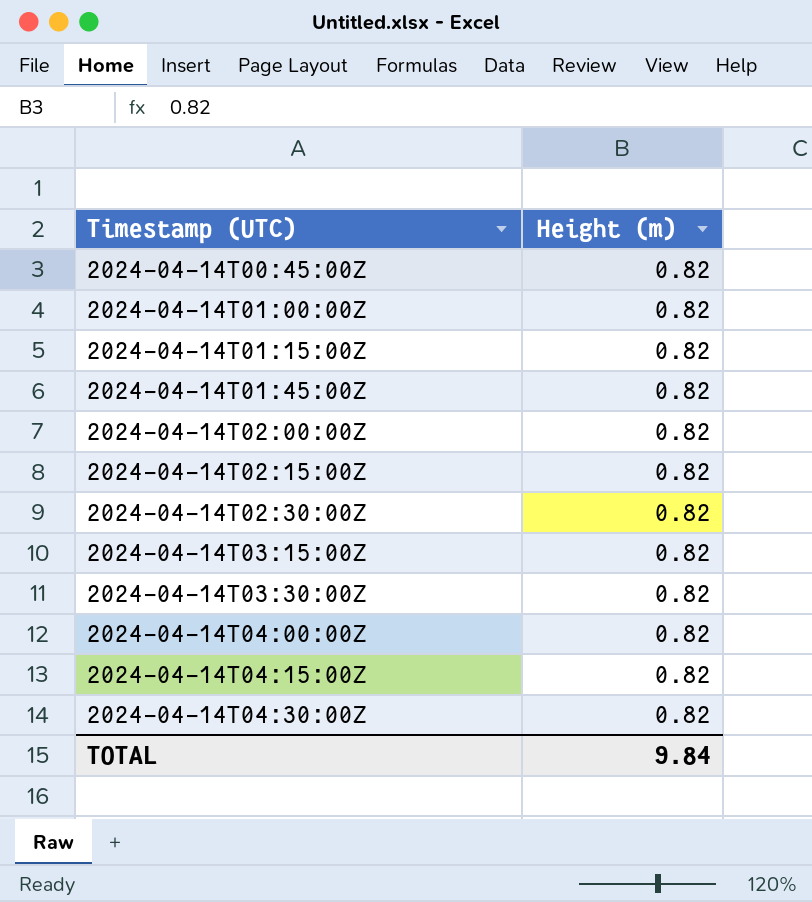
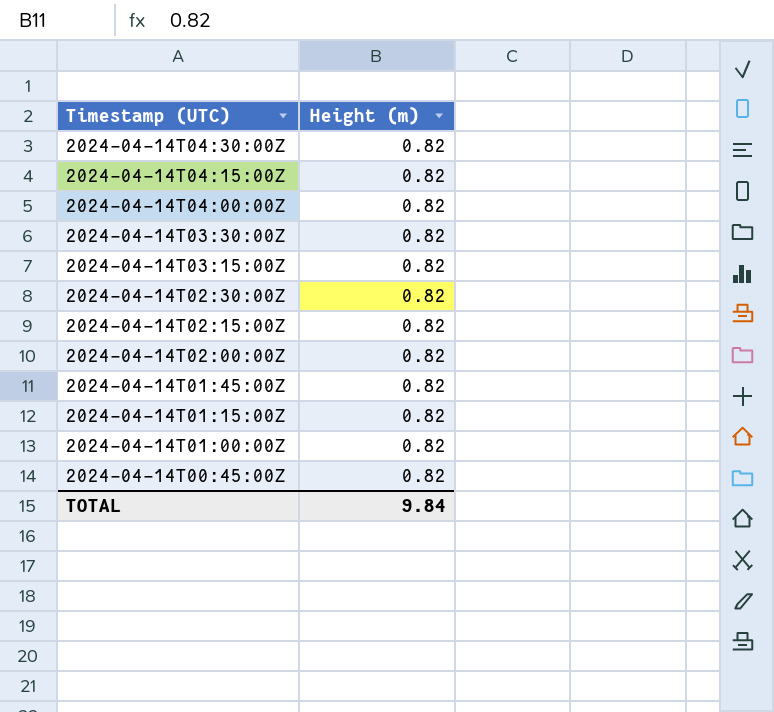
row order: Timestamp (UTC) ascending -> Timestamp (UTC) descending

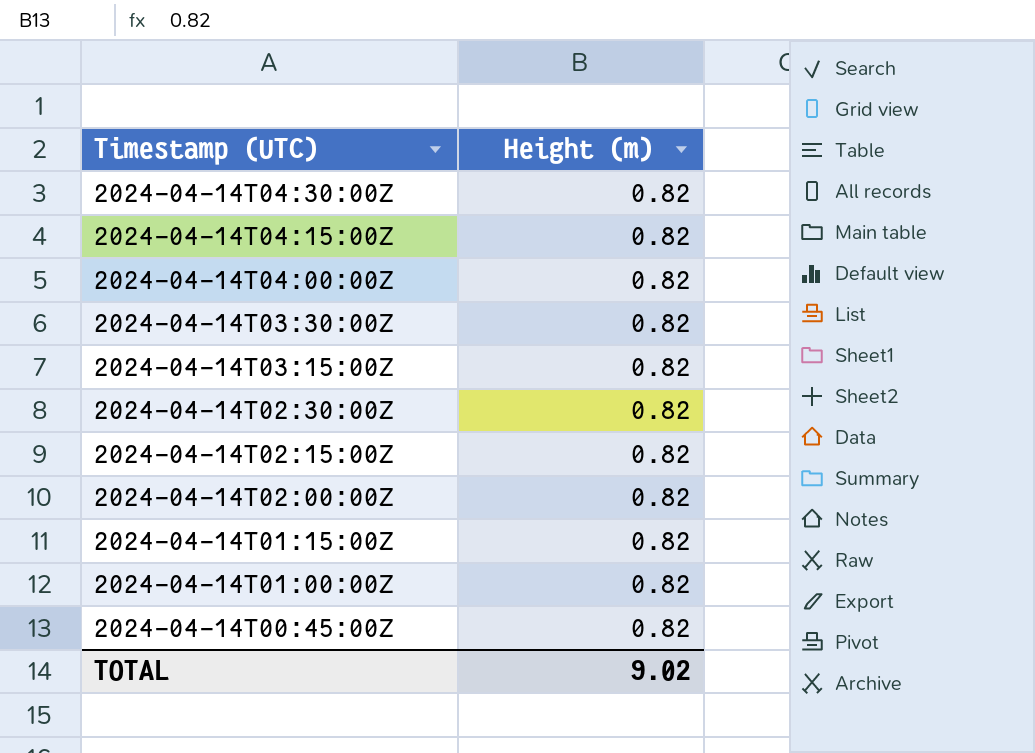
row 2024-04-14T01:45:00Z: 0.82 -> none
TOTAL | Height (m): 9.84 -> 9.02

